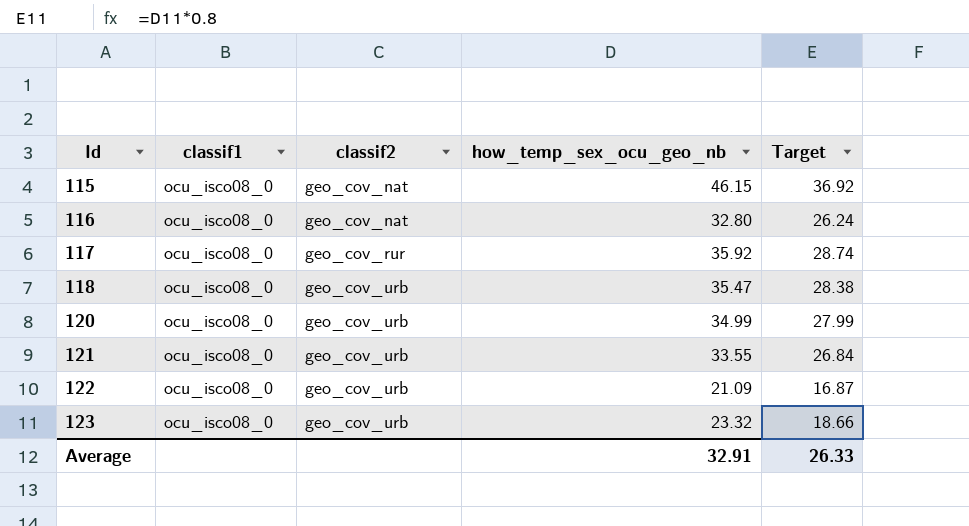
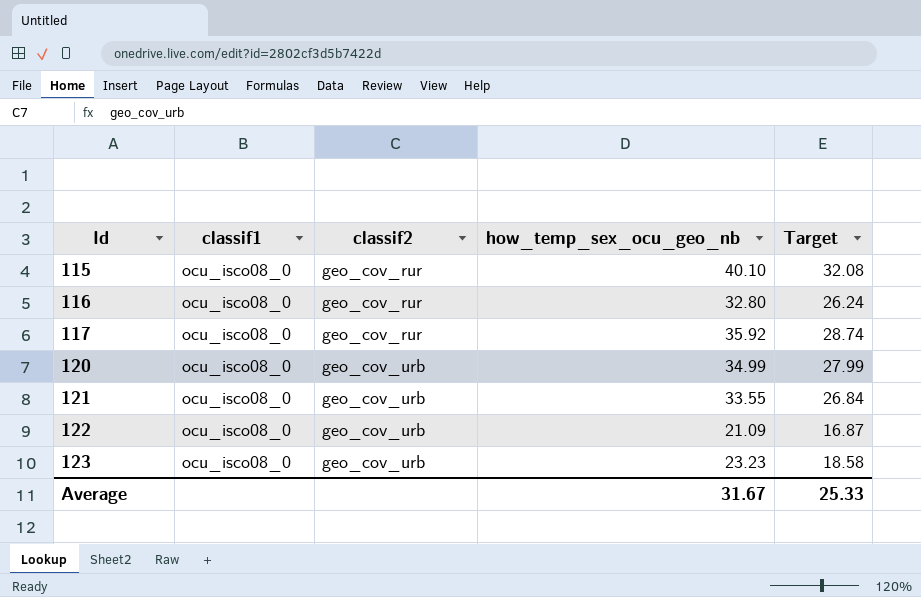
row 118: ocu_isco08_0 | geo_cov_urb | 35.47 | 28.38 -> none
115 | classif2: geo_cov_nat -> geo_cov_rur
115 | how_temp_sex_ocu_geo_nb: 46.15 -> 40.10
115 | Target: 36.92 -> 32.08
116 | classif2: geo_cov_nat -> geo_cov_rur
123 | how_temp_sex_ocu_geo_nb: 23.32 -> 23.23
123 | Target: 18.66 -> 18.58
Average | how_temp_sex_ocu_geo_nb: 32.91 -> 31.67
Average | Target: 26.33 -> 25.33

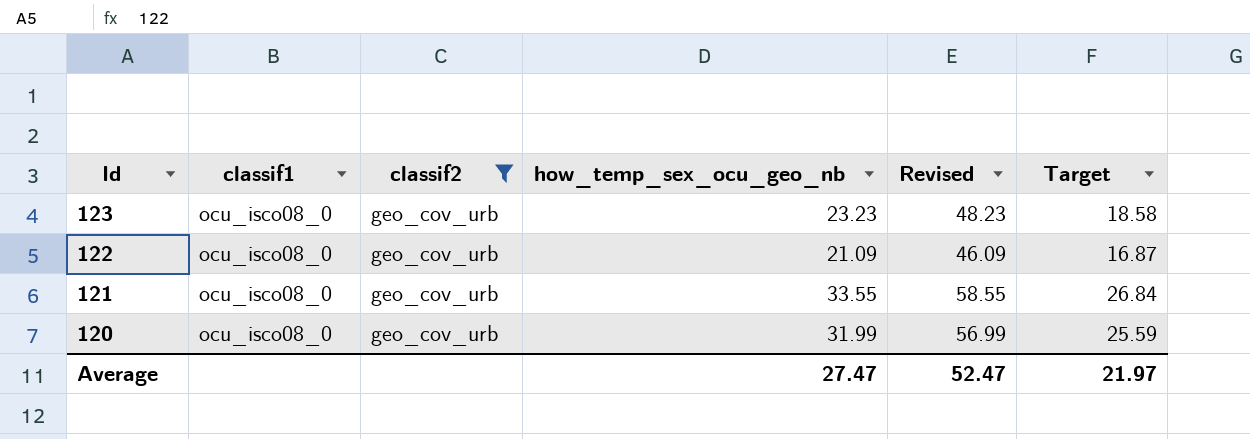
filter: none -> classif2 = geo_cov_urb
row order: Id ascending -> Id descending
column Revised | formula: none -> [how_temp_sex_ocu_geo_nb] + 25
120 | how_temp_sex_ocu_geo_nb: 34.99 -> 31.99
120 | Target: 27.99 -> 25.59
Average | how_temp_sex_ocu_geo_nb: 31.67 -> 27.47
Average | Target: 25.33 -> 21.97

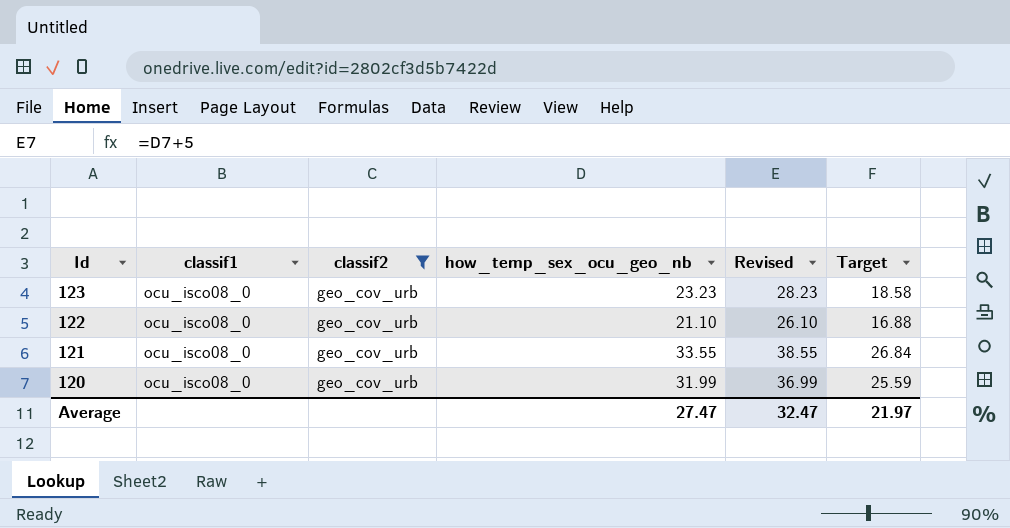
column Revised | formula: [how_temp_sex_ocu_geo_nb] + 25 -> [how_temp_sex_ocu_geo_nb] + 5
122 | how_temp_sex_ocu_geo_nb: 21.09 -> 21.10
122 | Target: 16.87 -> 16.88
Average | Revised: 52.47 -> 32.47

